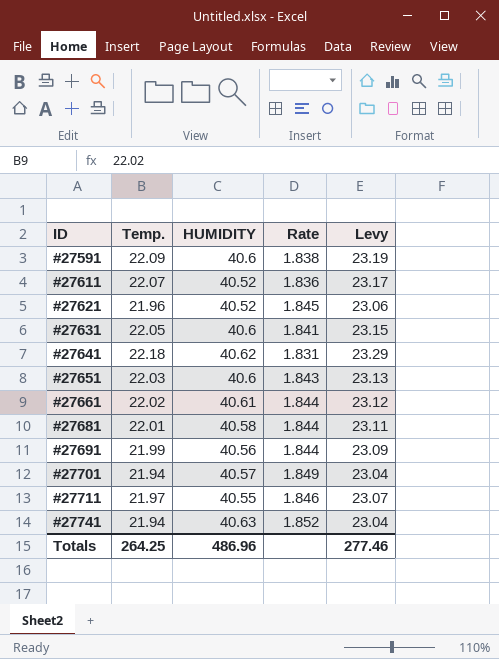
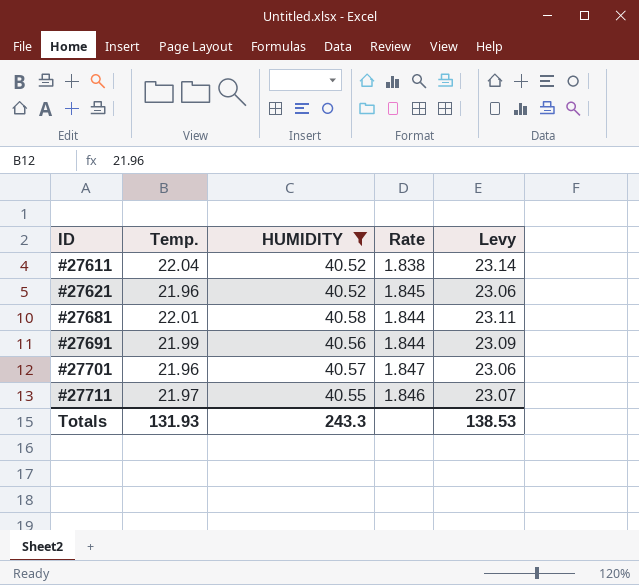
filter: none -> HUMIDITY <= 40.58
#27611 | Temp.: 22.07 -> 22.04
#27611 | Rate: 1.836 -> 1.838
#27611 | Levy: 23.17 -> 23.14
#27701 | Temp.: 21.94 -> 21.96
#27701 | Rate: 1.849 -> 1.847
#27701 | Levy: 23.04 -> 23.06
Totals | Temp.: 264.25 -> 131.93
Totals | HUMIDITY: 486.96 -> 243.3
Totals | Levy: 277.46 -> 138.53

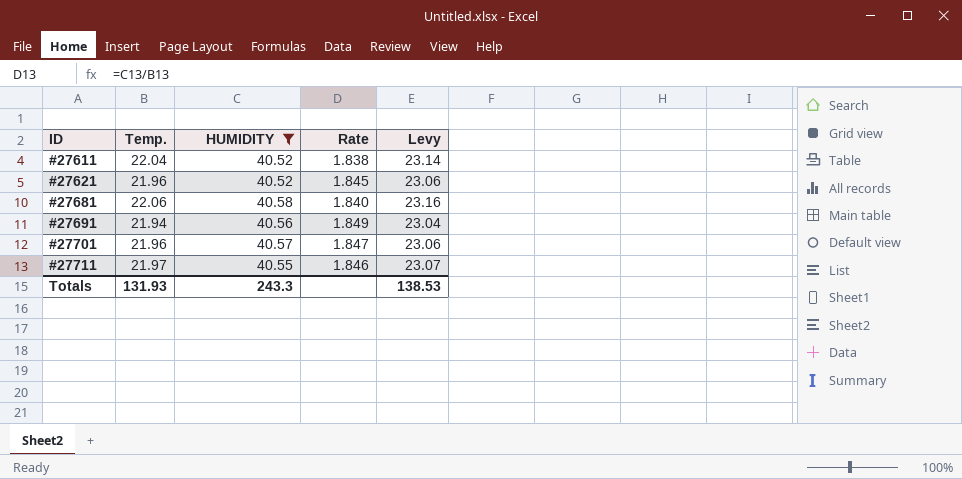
#27681 | Temp.: 22.01 -> 22.06
#27681 | Rate: 1.844 -> 1.840
#27681 | Levy: 23.11 -> 23.16
#27691 | Temp.: 21.99 -> 21.94
#27691 | Rate: 1.844 -> 1.849
#27691 | Levy: 23.09 -> 23.04

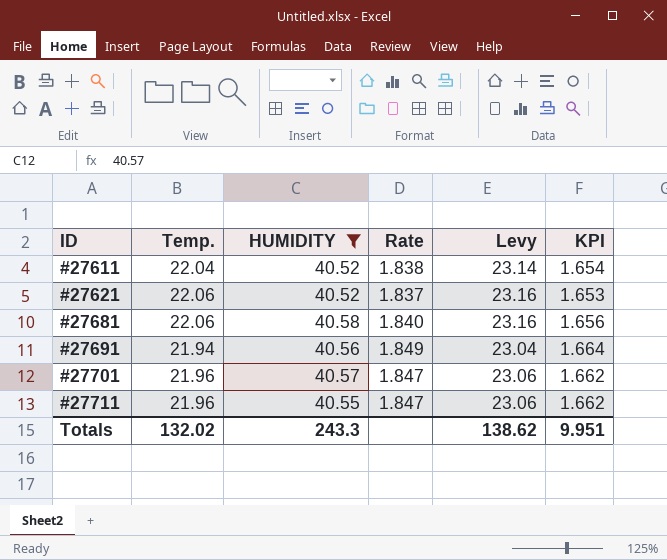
column KPI | formula: none -> [Rate] * 0.9
#27621 | Temp.: 21.96 -> 22.06
#27621 | Rate: 1.845 -> 1.837
#27621 | Levy: 23.06 -> 23.16
#27711 | Temp.: 21.97 -> 21.96
#27711 | Rate: 1.846 -> 1.847
#27711 | Levy: 23.07 -> 23.06
Totals | Temp.: 131.93 -> 132.02
Totals | Levy: 138.53 -> 138.62

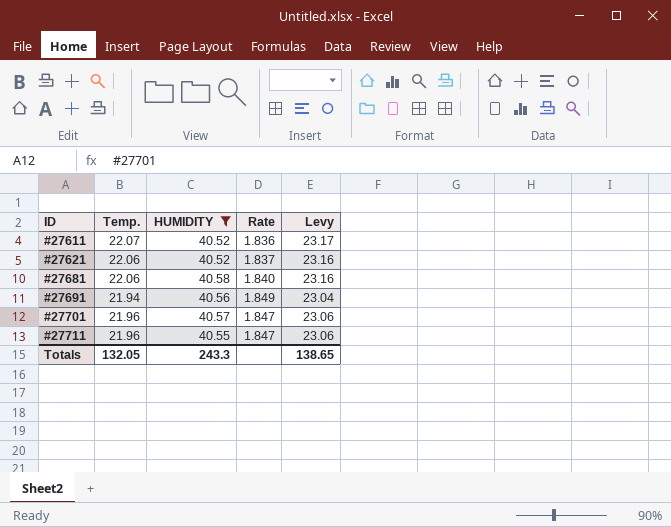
column KPI | formula: [Rate] * 0.9 -> none
#27611 | Temp.: 22.04 -> 22.07
#27611 | Rate: 1.838 -> 1.836
#27611 | Levy: 23.14 -> 23.17
Totals | Temp.: 132.02 -> 132.05
Totals | Levy: 138.62 -> 138.65

